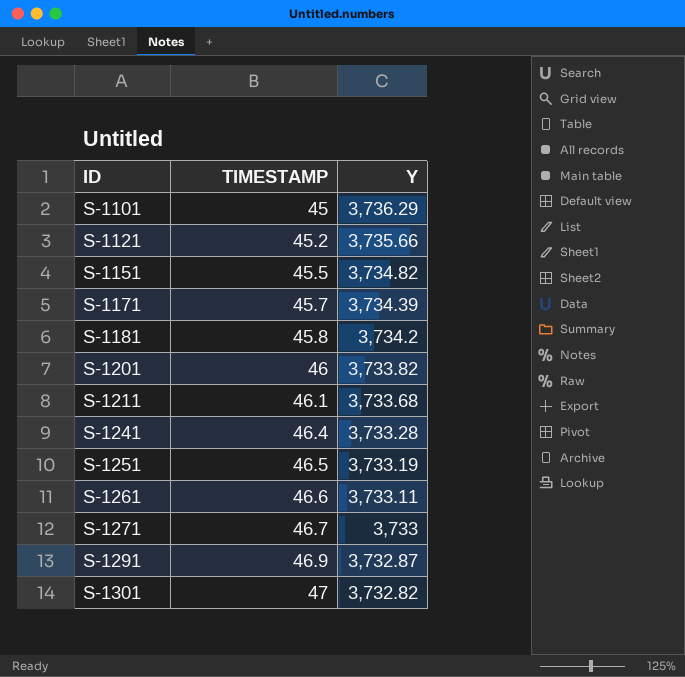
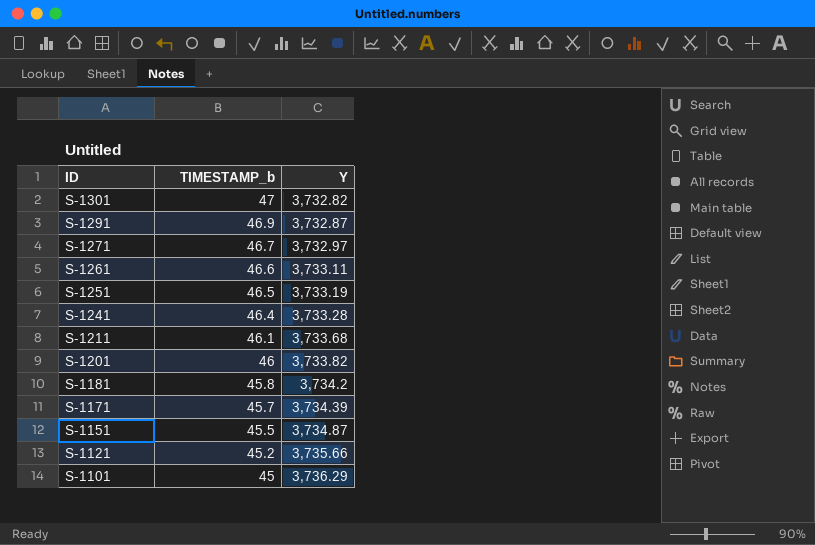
row order: ID ascending -> ID descending
column name: TIMESTAMP -> TIMESTAMP_b
S-1271 | Y: 3,733 -> 3,732.97
S-1151 | Y: 3,734.82 -> 3,734.87

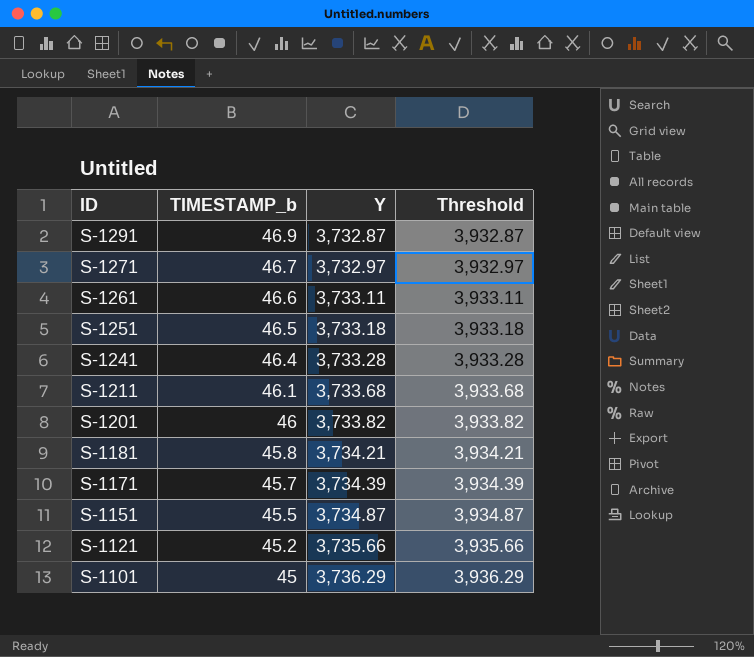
column Threshold | formula: none -> [Y] + 200
row S-1301: 47 | 3,732.82 -> none
S-1251 | Y: 3,733.19 -> 3,733.18
S-1181 | Y: 3,734.2 -> 3,734.21

